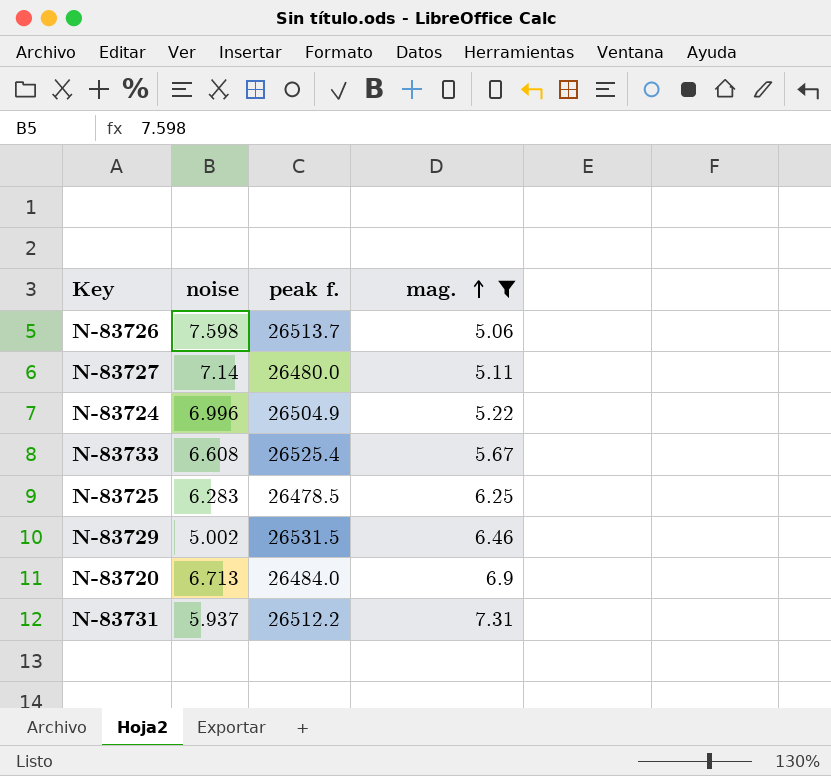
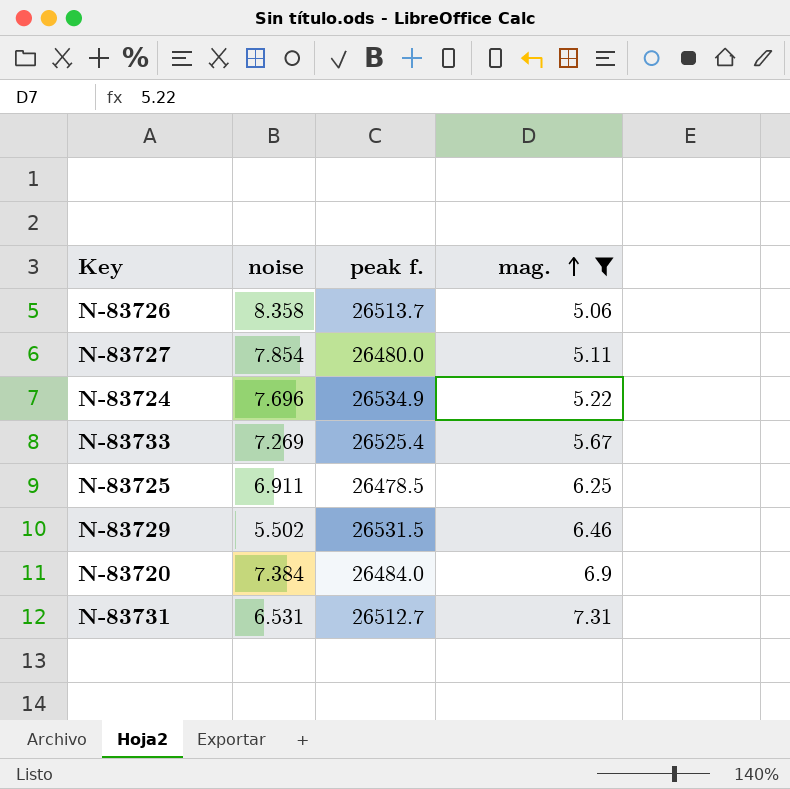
N-83726 | noise: 7.598 -> 8.358
N-83727 | noise: 7.14 -> 7.854
N-83724 | noise: 6.996 -> 7.696
N-83724 | peak f.: 26504.9 -> 26534.9
N-83733 | noise: 6.608 -> 7.269
N-83725 | noise: 6.283 -> 6.911
N-83729 | noise: 5.002 -> 5.502
N-83720 | noise: 6.713 -> 7.384
N-83731 | noise: 5.937 -> 6.531
N-83731 | peak f.: 26512.2 -> 26512.7

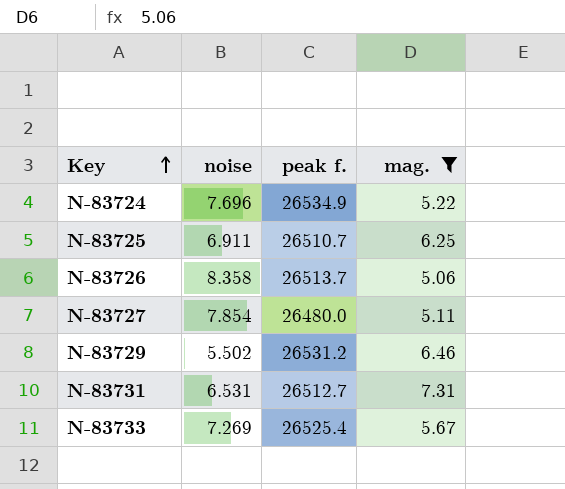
row order: mag. ascending -> Key ascending
row N-83720: 7.384 | 26484.0 | 6.9 -> none
N-83725 | peak f.: 26478.5 -> 26510.7
N-83729 | peak f.: 26531.5 -> 26531.2

